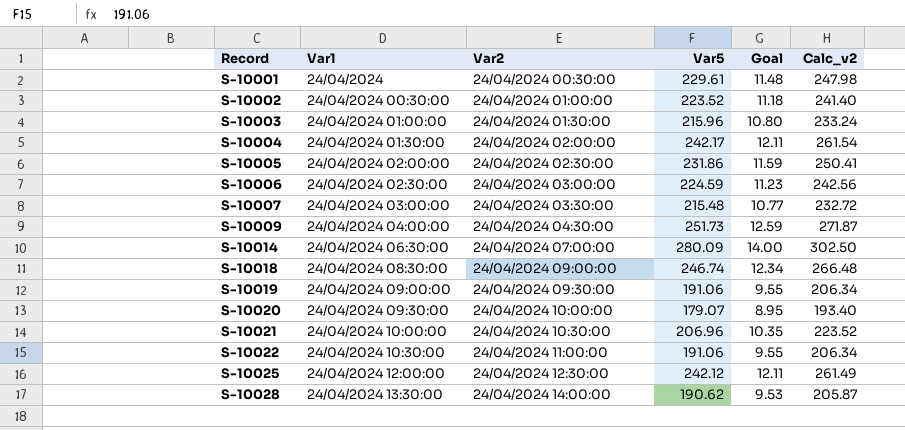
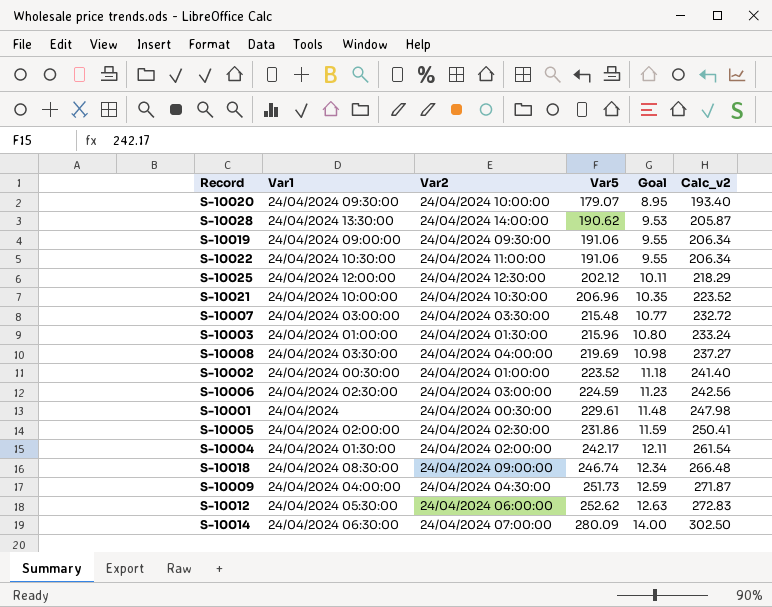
row order: Record ascending -> Var5 ascending
S-10025 | Var5: 242.12 -> 202.12
S-10025 | Goal: 12.11 -> 10.11
S-10025 | Calc_v2: 261.49 -> 218.29
row S-10008: none -> 24/04/2024 03:30:00 | 24/04/2024 04:00:00 | 219.69 | 10.98 | 237.27
row S-10012: none -> 24/04/2024 05:30:00 | 24/04/2024 06:00:00 | 252.62 | 12.63 | 272.83

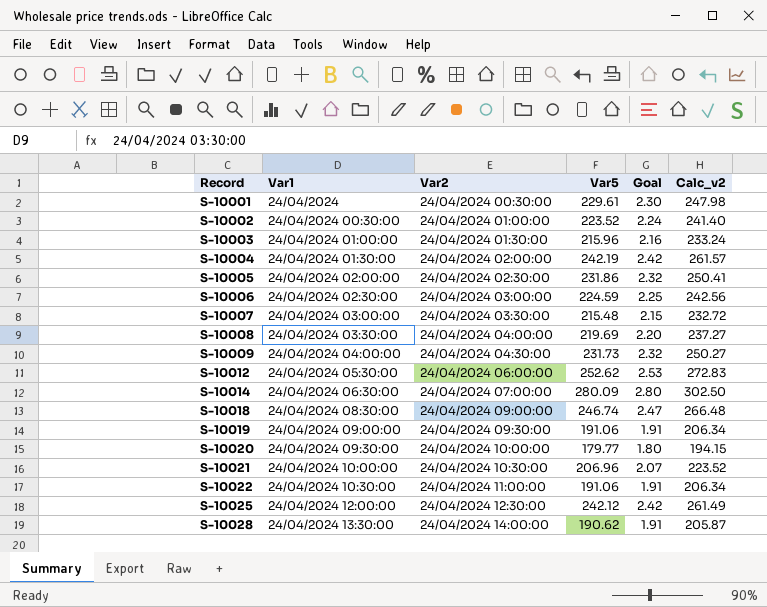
row order: Var5 ascending -> Record ascending
column Goal | formula: [Var5] * 0.05 -> [Var5] * 0.01
S-10004 | Var5: 242.17 -> 242.19
S-10004 | Calc_v2: 261.54 -> 261.57
S-10009 | Var5: 251.73 -> 231.73
S-10009 | Calc_v2: 271.87 -> 250.27
S-10020 | Var5: 179.07 -> 179.77
S-10020 | Calc_v2: 193.40 -> 194.15
S-10025 | Var5: 202.12 -> 242.12
S-10025 | Calc_v2: 218.29 -> 261.49

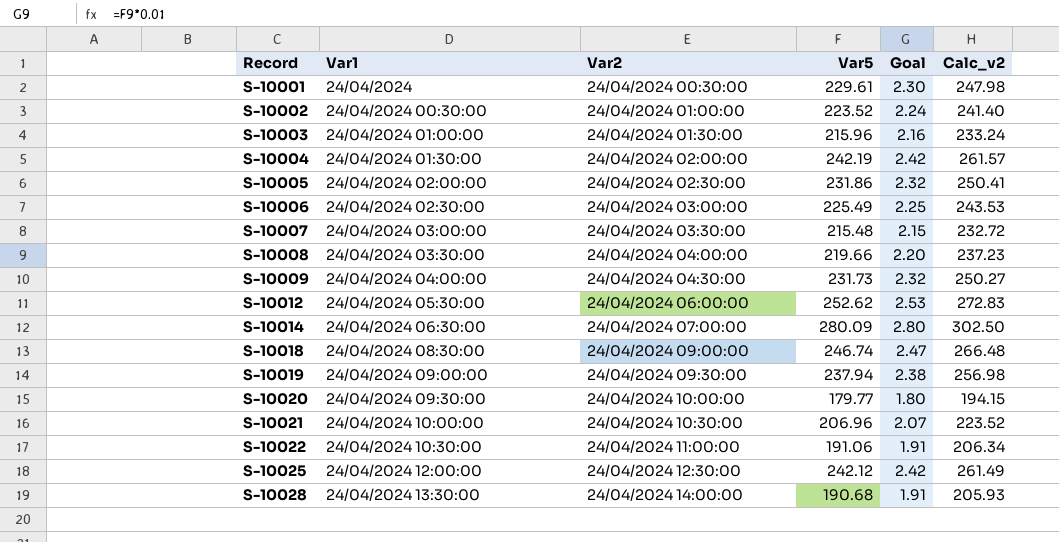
S-10006 | Var5: 224.59 -> 225.49
S-10006 | Calc_v2: 242.56 -> 243.53
S-10008 | Var5: 219.69 -> 219.66
S-10008 | Calc_v2: 237.27 -> 237.23
S-10019 | Var5: 191.06 -> 237.94
S-10019 | Goal: 1.91 -> 2.38
S-10019 | Calc_v2: 206.34 -> 256.98
S-10028 | Var5: 190.62 -> 190.68
S-10028 | Calc_v2: 205.87 -> 205.93

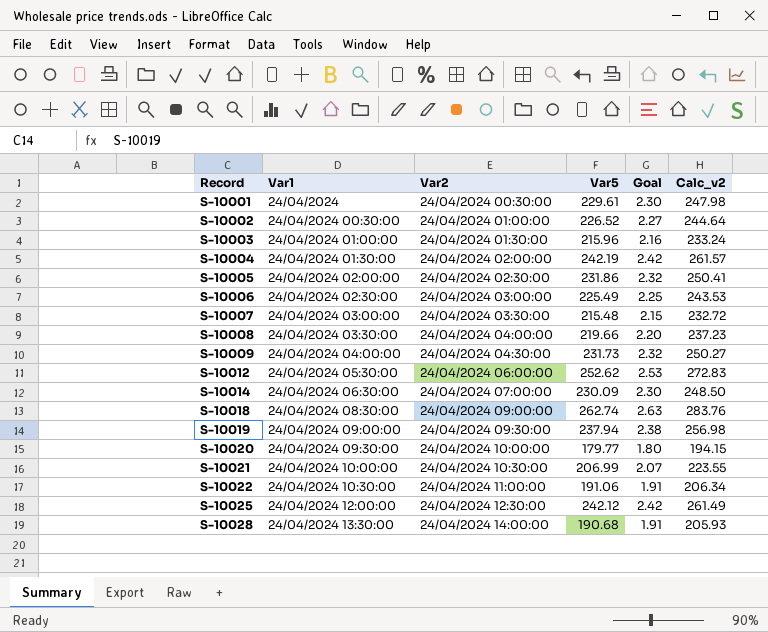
S-10002 | Var5: 223.52 -> 226.52
S-10002 | Goal: 2.24 -> 2.27
S-10002 | Calc_v2: 241.40 -> 244.64
S-10014 | Var5: 280.09 -> 230.09
S-10014 | Goal: 2.80 -> 2.30
S-10014 | Calc_v2: 302.50 -> 248.50
S-10018 | Var5: 246.74 -> 262.74
S-10018 | Goal: 2.47 -> 2.63
S-10018 | Calc_v2: 266.48 -> 283.76
S-10021 | Var5: 206.96 -> 206.99
S-10021 | Calc_v2: 223.52 -> 223.55

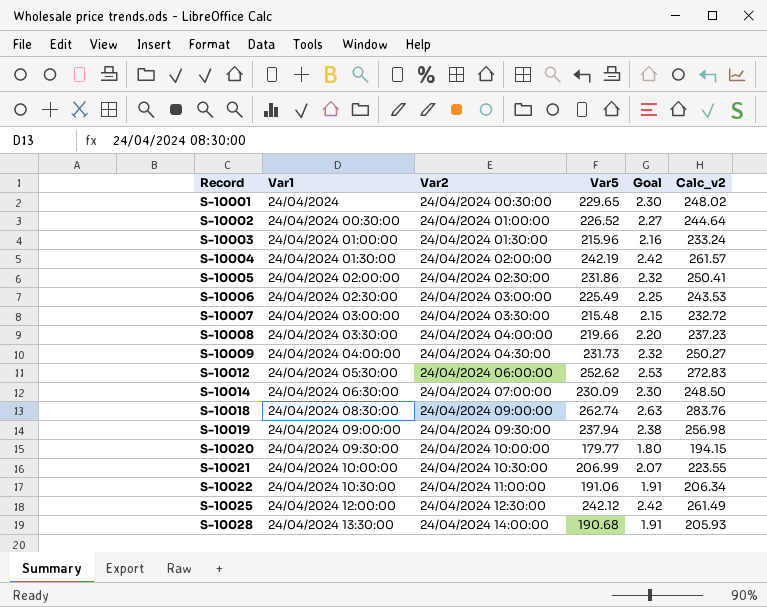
S-10001 | Var5: 229.61 -> 229.65
S-10001 | Calc_v2: 247.98 -> 248.02

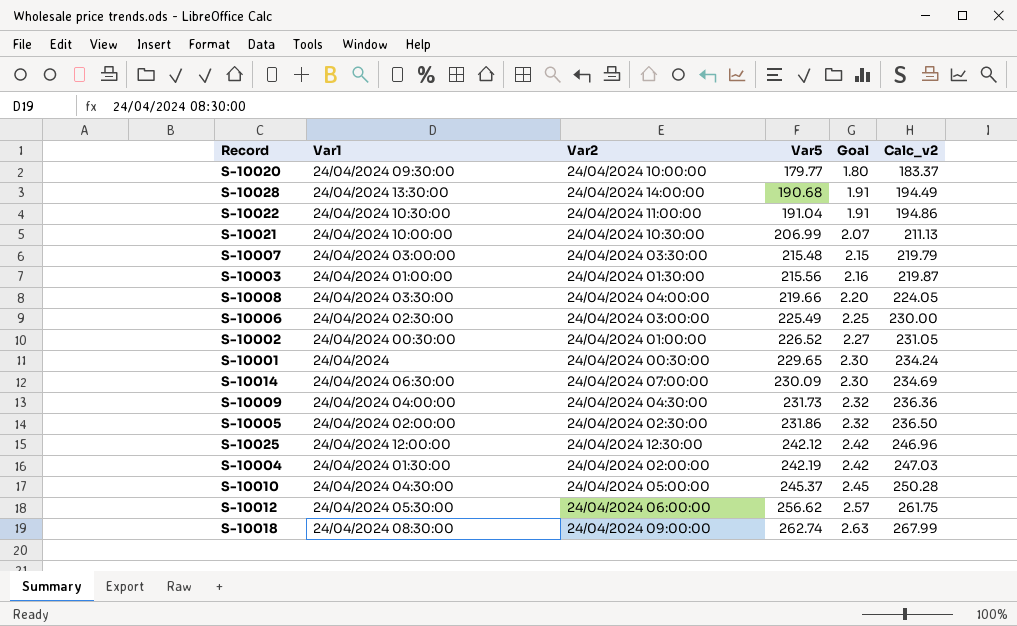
row order: Record ascending -> Var5 ascending
column Calc_v2 | formula: [Var5] * 1.08 -> [Var5] * 1.02
row S-10019: 24/04/2024 09:00:00 | 24/04/2024 09:30:00 | 237.94 | 2.38 | 256.98 -> none
S-10022 | Var5: 191.06 -> 191.04
S-10003 | Var5: 215.96 -> 215.56
row S-10010: none -> 24/04/2024 04:30:00 | 24/04/2024 05:00:00 | 245.37 | 2.45 | 250.28
S-10012 | Var5: 252.62 -> 256.62
S-10012 | Goal: 2.53 -> 2.57

